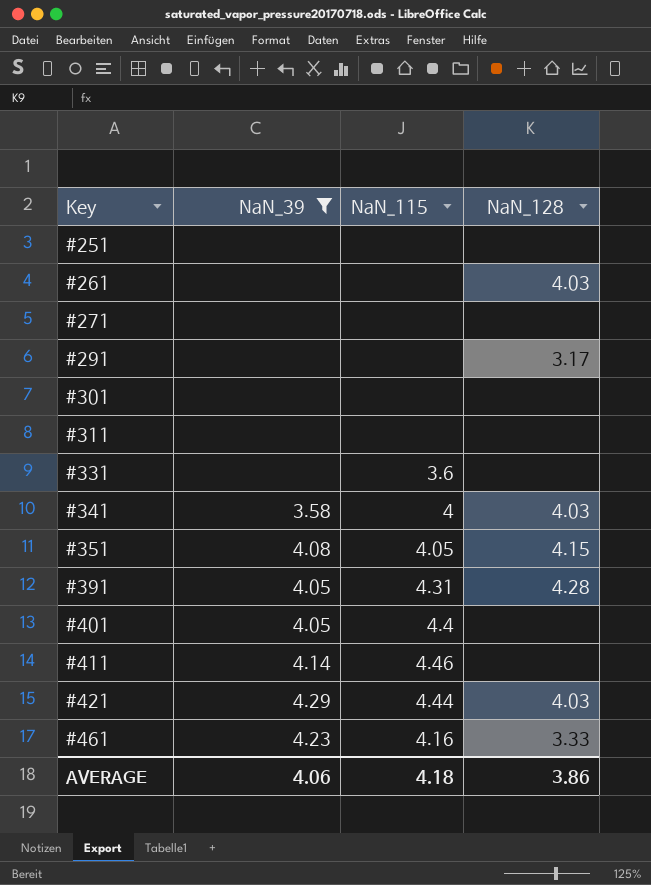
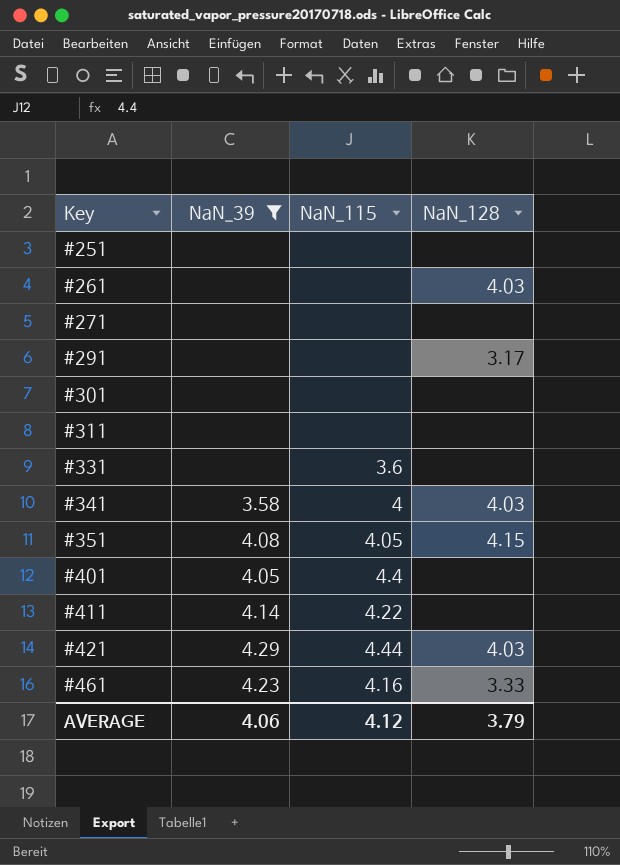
row #391: 4.05 | 4.31 | 4.28 -> none
#411 | NaN_115: 4.46 -> 4.22
AVERAGE | NaN_115: 4.18 -> 4.12
AVERAGE | NaN_128: 3.86 -> 3.79

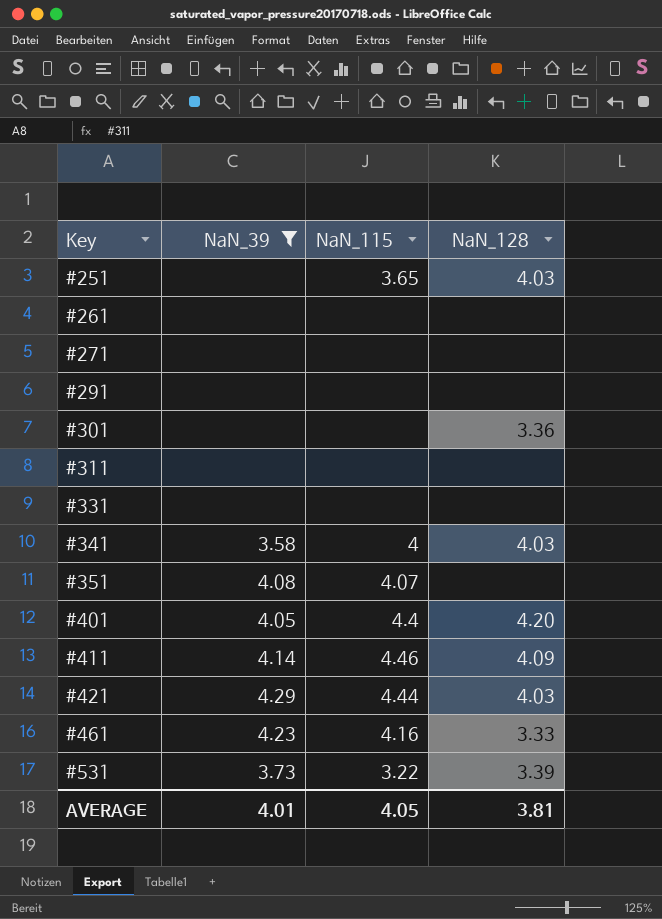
#251 | NaN_115: none -> 3.65
#251 | NaN_128: none -> 4.03
#261 | NaN_128: 4.03 -> none
#291 | NaN_128: 3.17 -> none
#301 | NaN_128: none -> 3.36
#331 | NaN_115: 3.6 -> none
#351 | NaN_115: 4.05 -> 4.07
#351 | NaN_128: 4.15 -> none
#401 | NaN_128: none -> 4.20
#411 | NaN_115: 4.22 -> 4.46
#411 | NaN_128: none -> 4.09
row #531: none -> 3.73 | 3.22 | 3.39
AVERAGE | NaN_39: 4.06 -> 4.01
AVERAGE | NaN_115: 4.12 -> 4.05
AVERAGE | NaN_128: 3.79 -> 3.81

